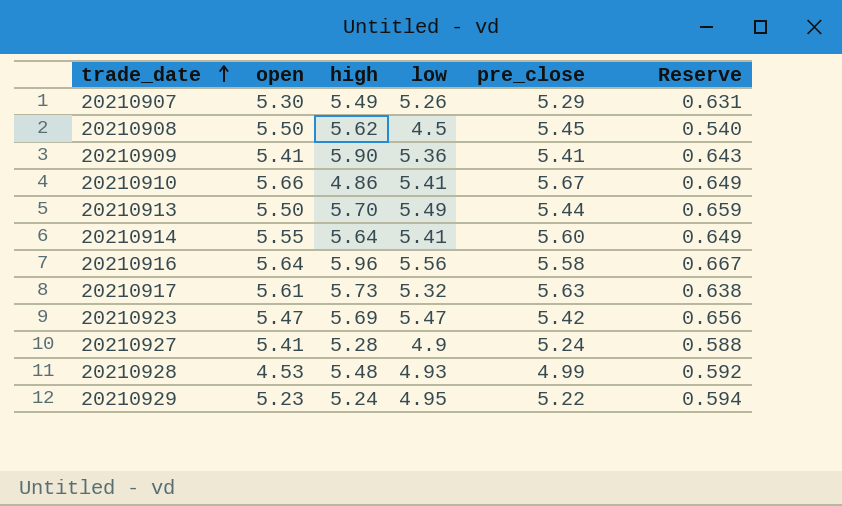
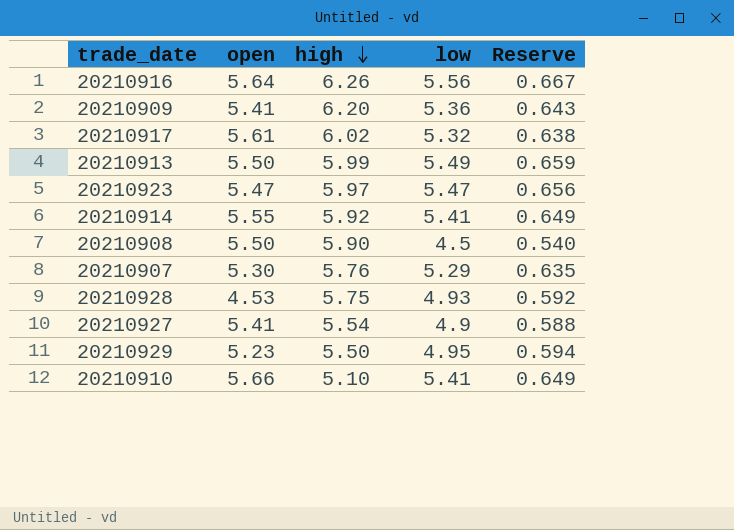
row order: trade_date ascending -> high descending
column pre_close | position: 5 -> none
20210916 | high: 5.96 -> 6.26
20210909 | high: 5.90 -> 6.20
20210917 | high: 5.73 -> 6.02
20210913 | high: 5.70 -> 5.99
20210923 | high: 5.69 -> 5.97
20210914 | high: 5.64 -> 5.92
20210908 | high: 5.62 -> 5.90
20210907 | high: 5.49 -> 5.76
20210907 | low: 5.26 -> 5.29
20210907 | Reserve: 0.631 -> 0.635
20210928 | high: 5.48 -> 5.75
20210927 | high: 5.28 -> 5.54
20210929 | high: 5.24 -> 5.50
20210910 | high: 4.86 -> 5.10

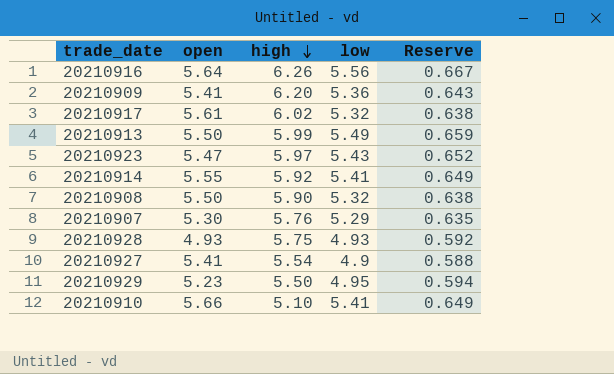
20210923 | low: 5.47 -> 5.43
20210923 | Reserve: 0.656 -> 0.652
20210908 | low: 4.5 -> 5.32
20210908 | Reserve: 0.540 -> 0.638
20210928 | open: 4.53 -> 4.93

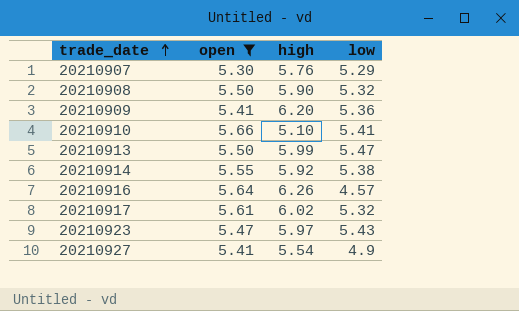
filter: none -> open >= 5.30
row order: high descending -> trade_date ascending
column Reserve | formula: [low] * 0.12 -> none
20210913 | low: 5.49 -> 5.47
20210914 | low: 5.41 -> 5.38
20210916 | low: 5.56 -> 4.57

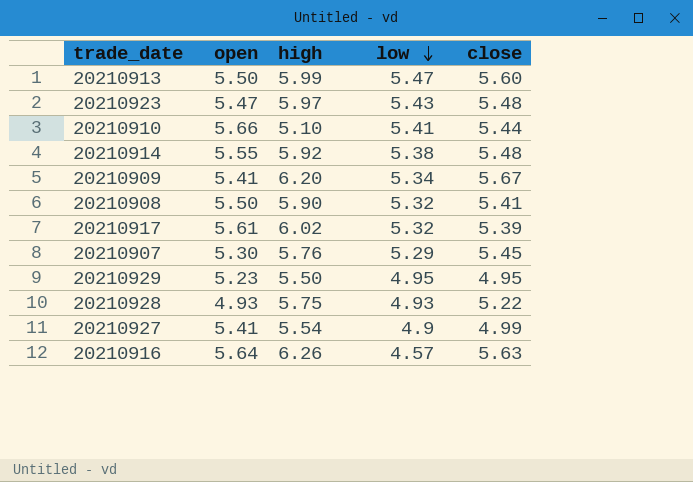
filter: open >= 5.30 -> none
row order: trade_date ascending -> low descending
column close | position: none -> 5
20210909 | low: 5.36 -> 5.34

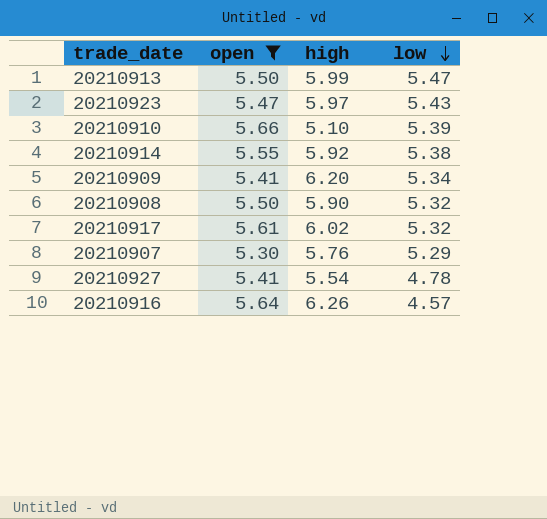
filter: none -> open >= 5.30
column close | position: 5 -> none
20210910 | low: 5.41 -> 5.39
20210927 | low: 4.9 -> 4.78

